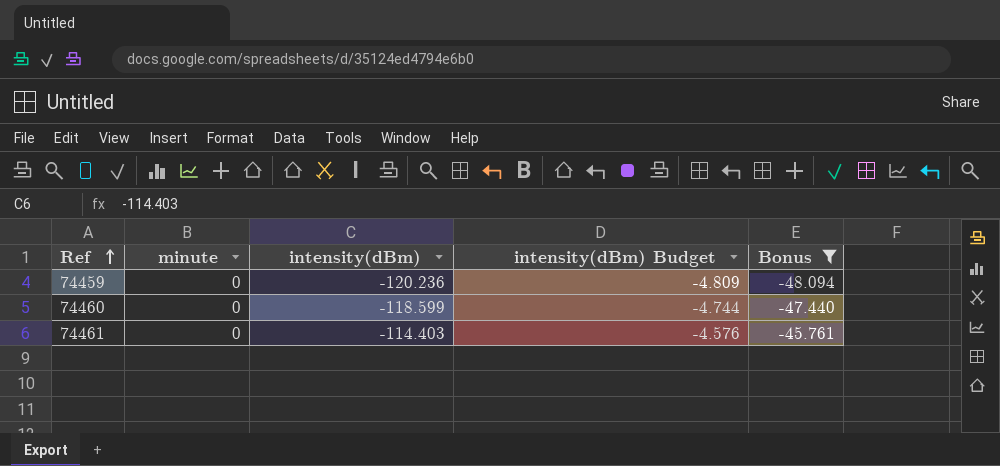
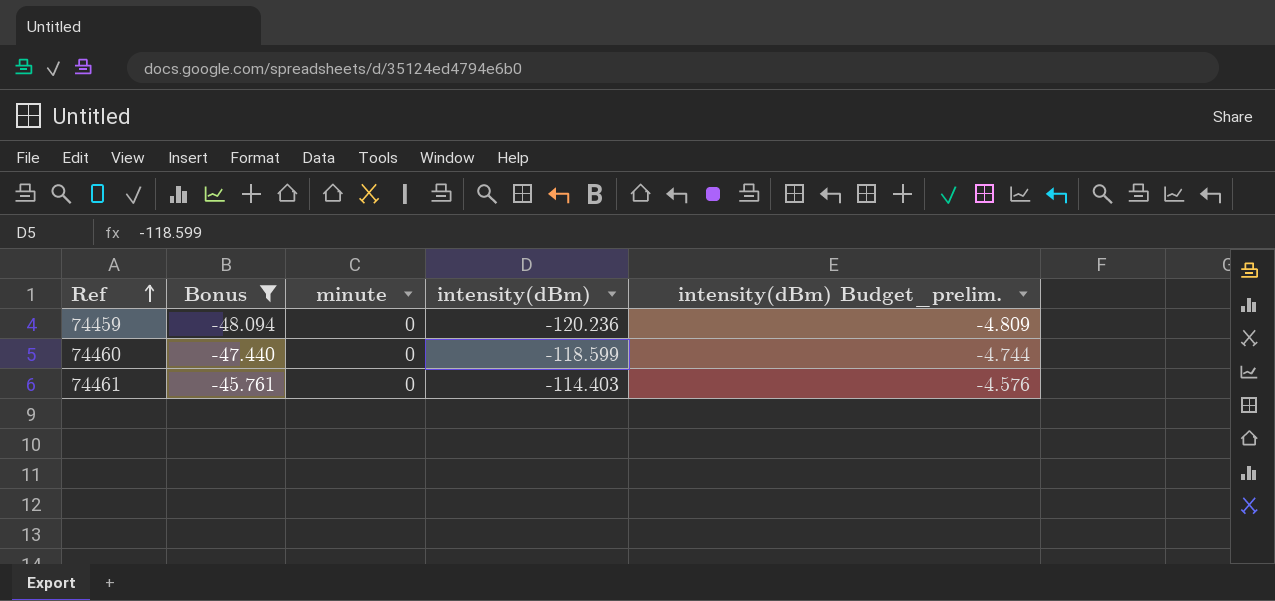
column Bonus | position: 5 -> 2
column name: intensity(dBm) Budget -> intensity(dBm) Budget_prelim.

